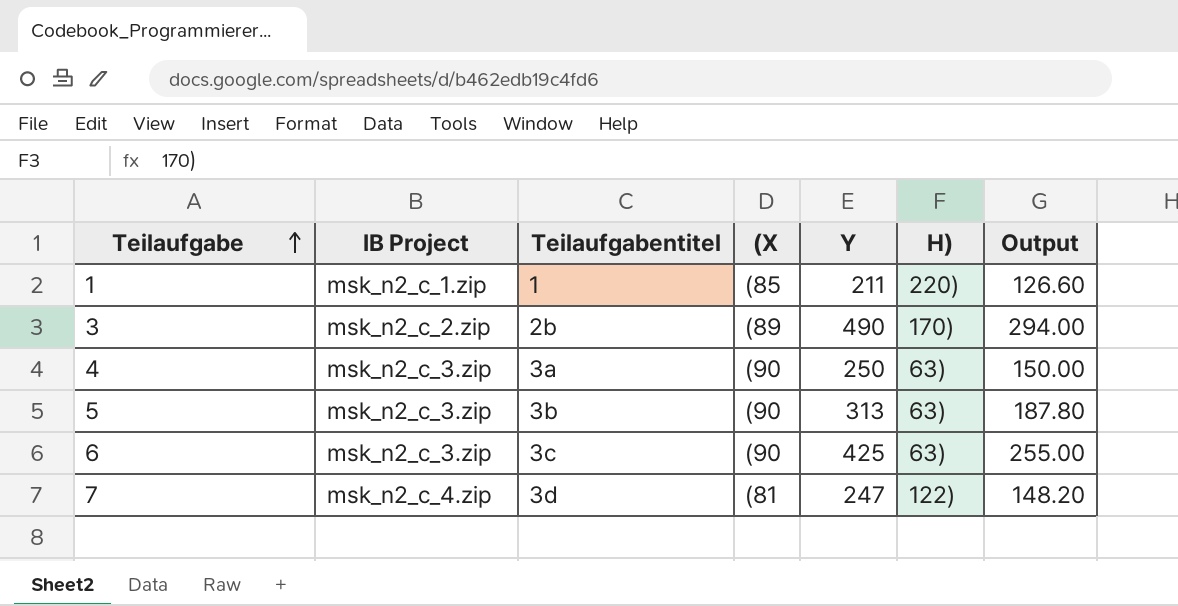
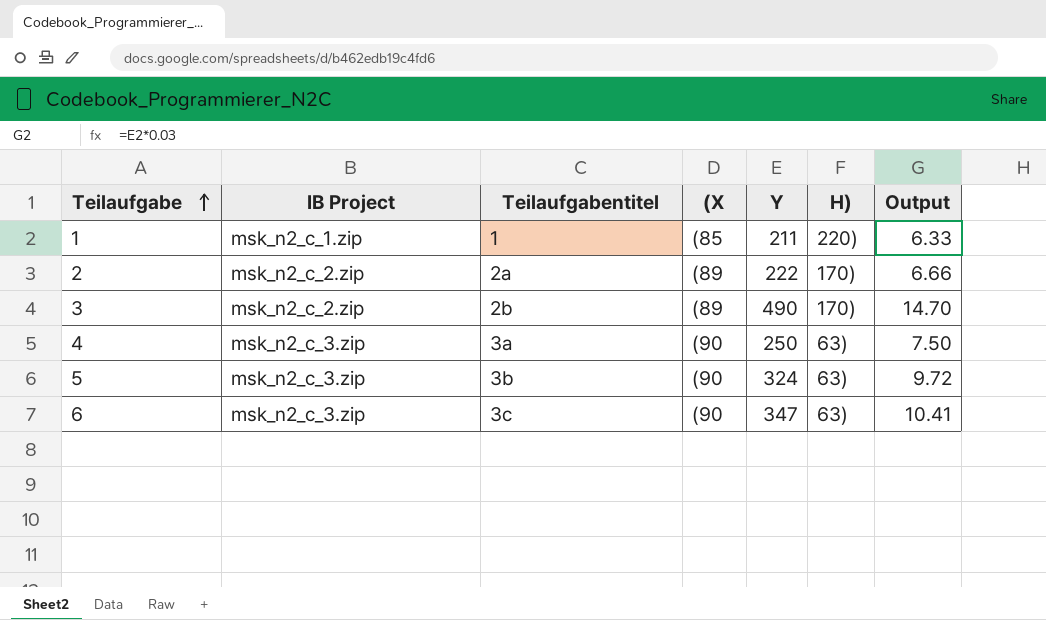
column Output | formula: [Y] * 0.6 -> [Y] * 0.03
row 7: msk_n2_c_4.zip | 3d | (81 | 247 | 122) | 148.20 -> none
row 2: none -> msk_n2_c_2.zip | 2a | (89 | 222 | 170) | 6.66
5 | Y: 313 -> 324
6 | Y: 425 -> 347

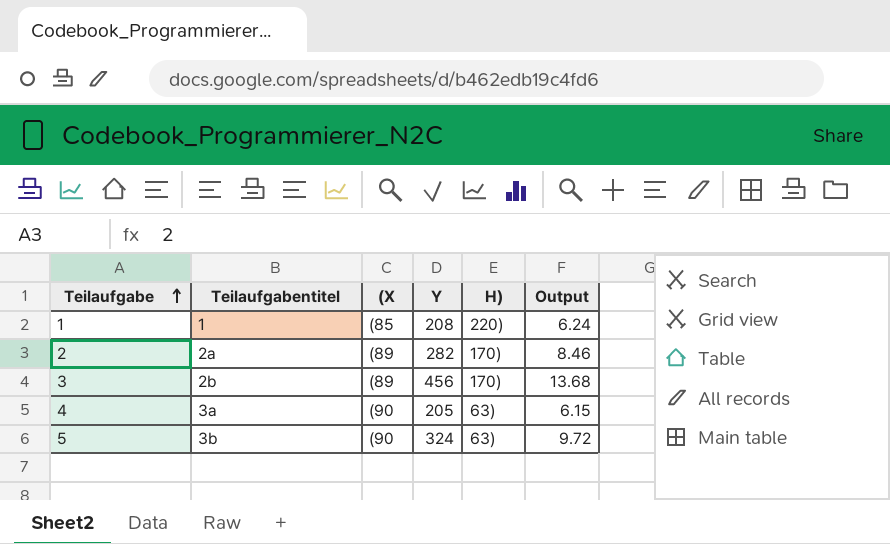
column IB Project | position: 2 -> none
row 6: msk_n2_c_3.zip | 3c | (90 | 347 | 63) | 10.41 -> none
1 | Y: 211 -> 208
1 | Output: 6.33 -> 6.24
2 | Y: 222 -> 282
2 | Output: 6.66 -> 8.46
3 | Y: 490 -> 456
3 | Output: 14.70 -> 13.68
4 | Y: 250 -> 205
4 | Output: 7.50 -> 6.15

